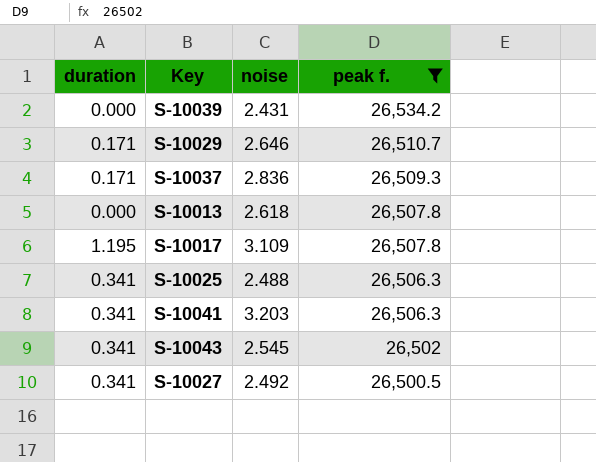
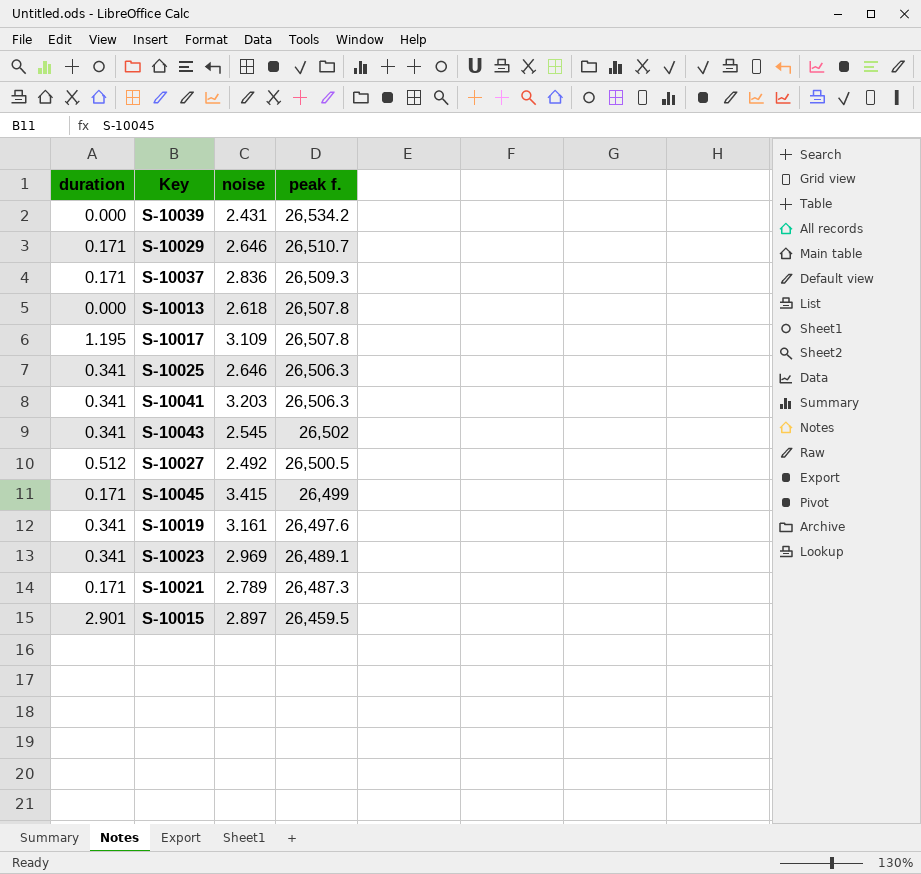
filter: peak f. >= 26,500.5 -> none
S-10025 | noise: 2.488 -> 2.646
S-10027 | duration: 0.341 -> 0.512

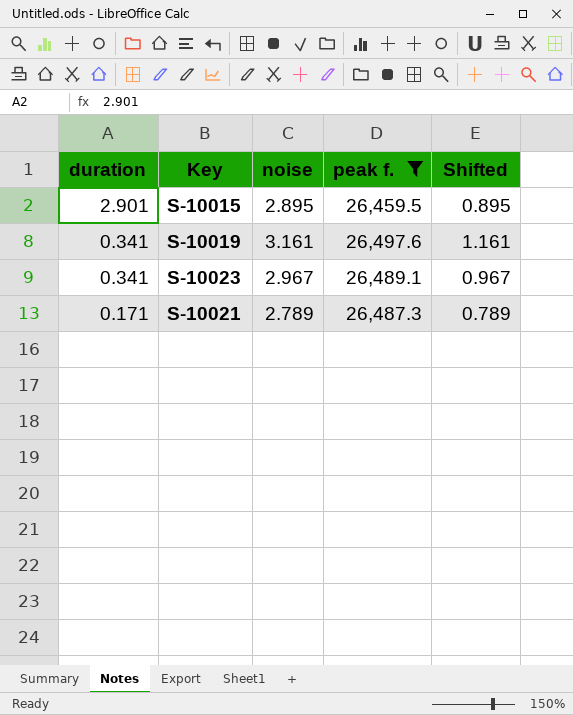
filter: none -> peak f. <= 26,497.6
row order: peak f. descending -> duration descending
column Shifted | formula: none -> [noise] - 2
S-10015 | noise: 2.897 -> 2.895
S-10023 | noise: 2.969 -> 2.967

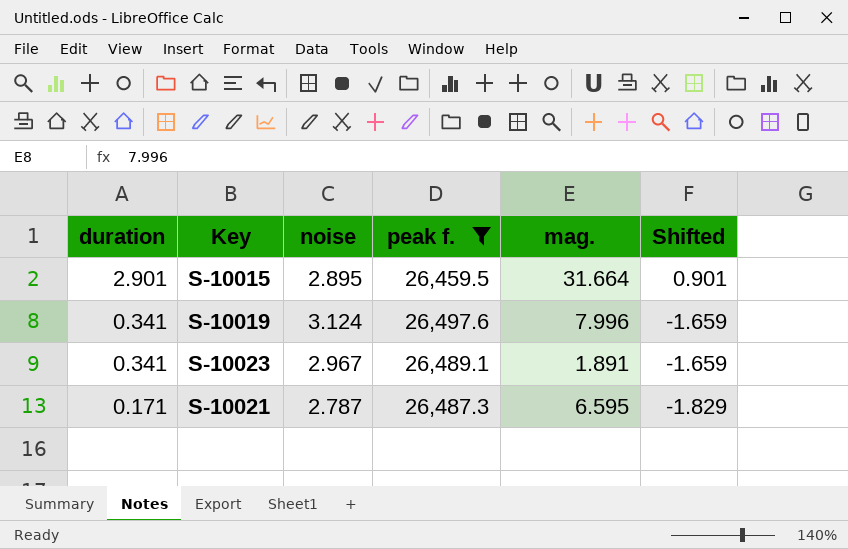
column mag. | position: none -> 5
column Shifted | formula: [noise] - 2 -> [duration] - 2
S-10019 | noise: 3.161 -> 3.124
S-10021 | noise: 2.789 -> 2.787

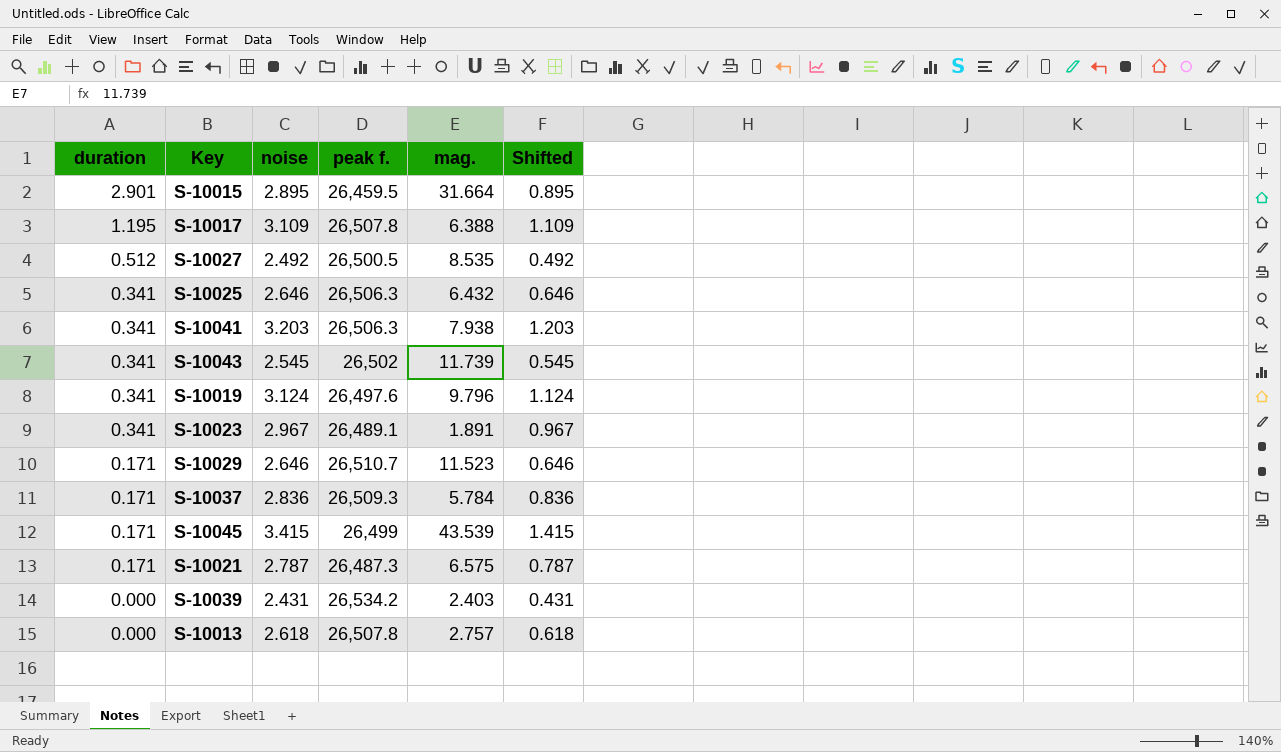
filter: peak f. <= 26,497.6 -> none
column Shifted | formula: [duration] - 2 -> [noise] - 2
S-10019 | mag.: 7.996 -> 9.796
S-10021 | mag.: 6.595 -> 6.575

